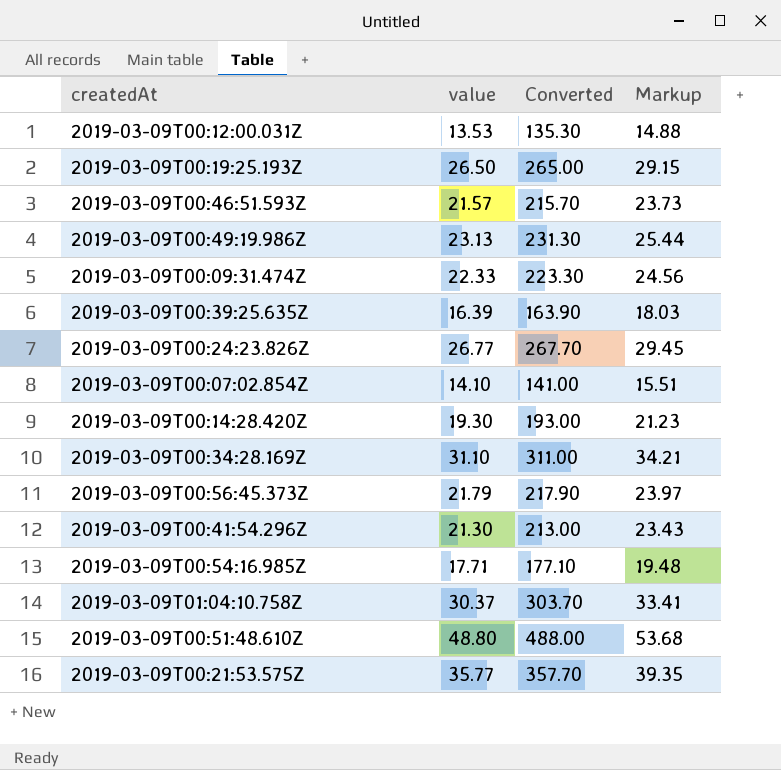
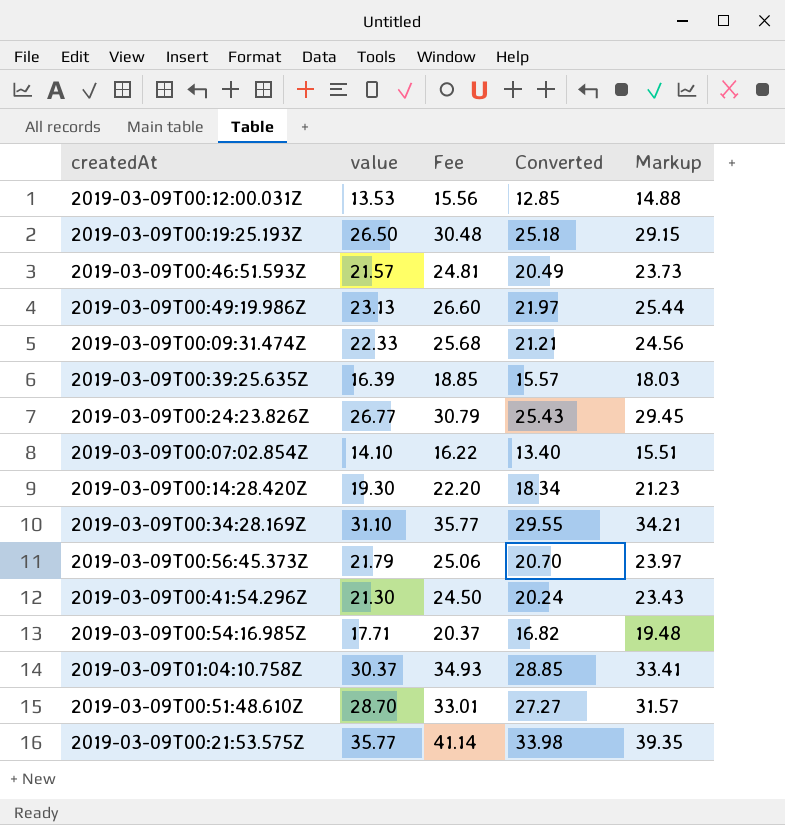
column Fee | formula: none -> [value] * 1.15
column Converted | formula: [value] * 10 -> [value] * 0.95
2019-03-09T00:51:48.610Z | value: 48.80 -> 28.70
2019-03-09T00:51:48.610Z | Markup: 53.68 -> 31.57

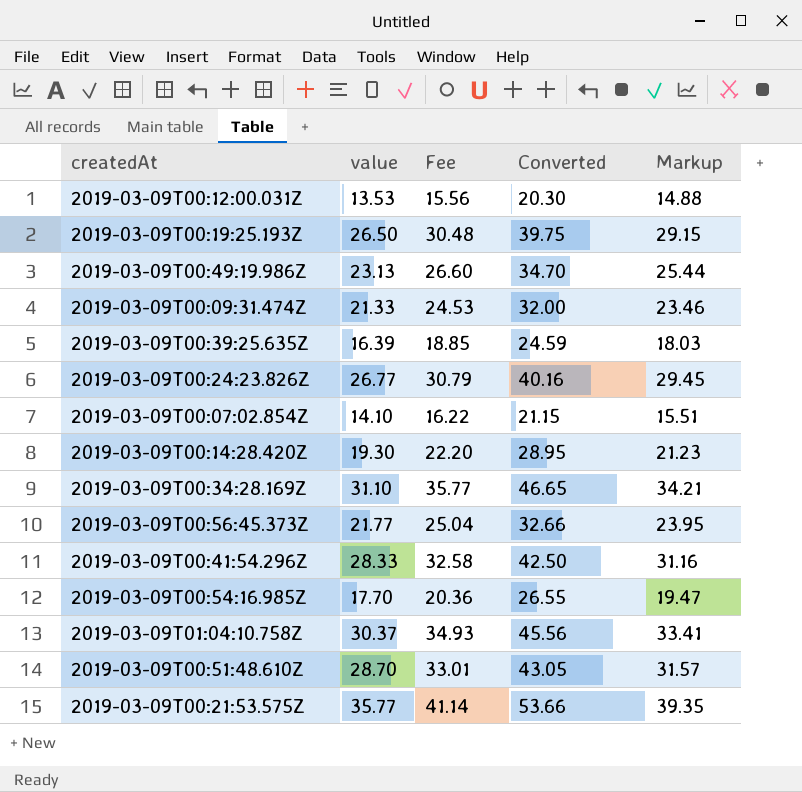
column Converted | formula: [value] * 0.95 -> [value] * 1.5
row 2019-03-09T00:46:51.593Z: 21.57 | 24.81 | 20.49 | 23.73 -> none
2019-03-09T00:09:31.474Z | value: 22.33 -> 21.33
2019-03-09T00:09:31.474Z | Fee: 25.68 -> 24.53
2019-03-09T00:09:31.474Z | Markup: 24.56 -> 23.46
2019-03-09T00:56:45.373Z | value: 21.79 -> 21.77
2019-03-09T00:56:45.373Z | Fee: 25.06 -> 25.04
2019-03-09T00:56:45.373Z | Markup: 23.97 -> 23.95
2019-03-09T00:41:54.296Z | value: 21.30 -> 28.33
2019-03-09T00:41:54.296Z | Fee: 24.50 -> 32.58
2019-03-09T00:41:54.296Z | Markup: 23.43 -> 31.16
2019-03-09T00:54:16.985Z | value: 17.71 -> 17.70
2019-03-09T00:54:16.985Z | Fee: 20.37 -> 20.36
2019-03-09T00:54:16.985Z | Markup: 19.48 -> 19.47

